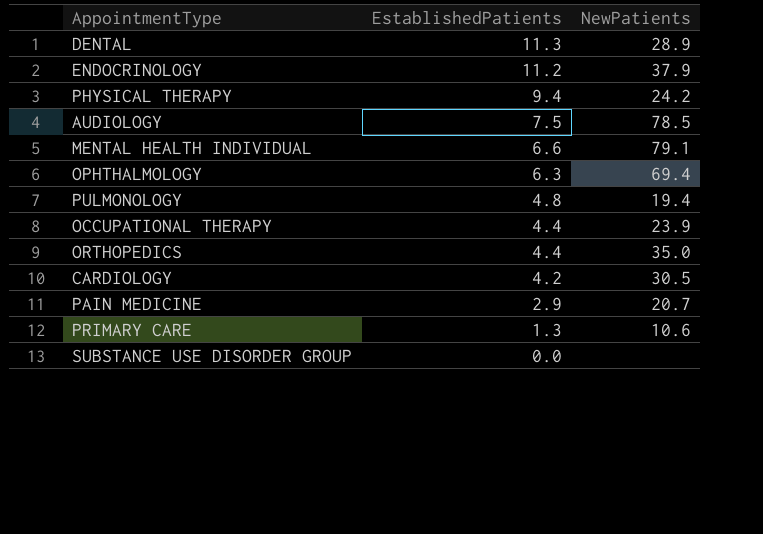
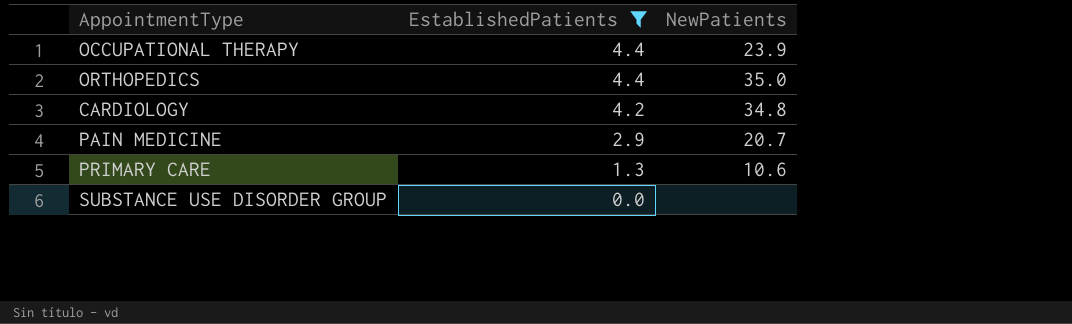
filter: none -> EstablishedPatients <= 4.4
CARDIOLOGY | NewPatients: 30.5 -> 34.8

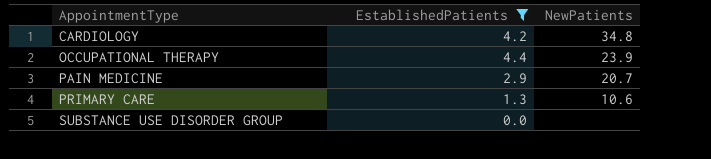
row order: EstablishedPatients descending -> AppointmentType ascending
row ORTHOPEDICS: 4.4 | 35.0 -> none

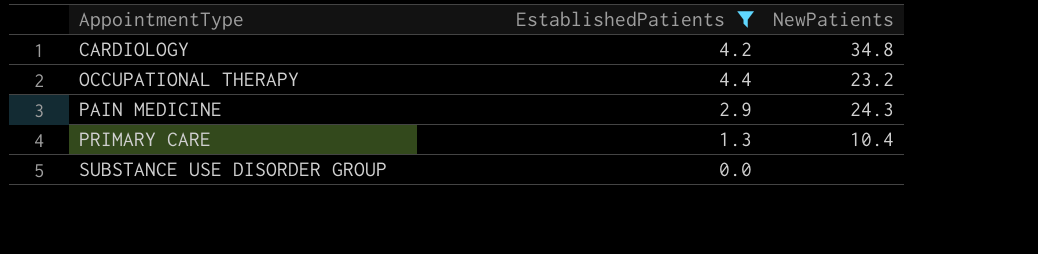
OCCUPATIONAL THERAPY | NewPatients: 23.9 -> 23.2
PAIN MEDICINE | NewPatients: 20.7 -> 24.3
PRIMARY CARE | NewPatients: 10.6 -> 10.4

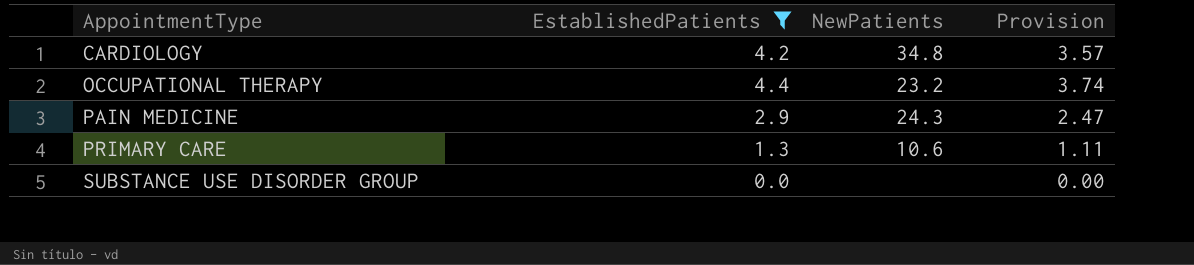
column Provision | formula: none -> [EstablishedPatients] * 0.85
PRIMARY CARE | NewPatients: 10.4 -> 10.6

